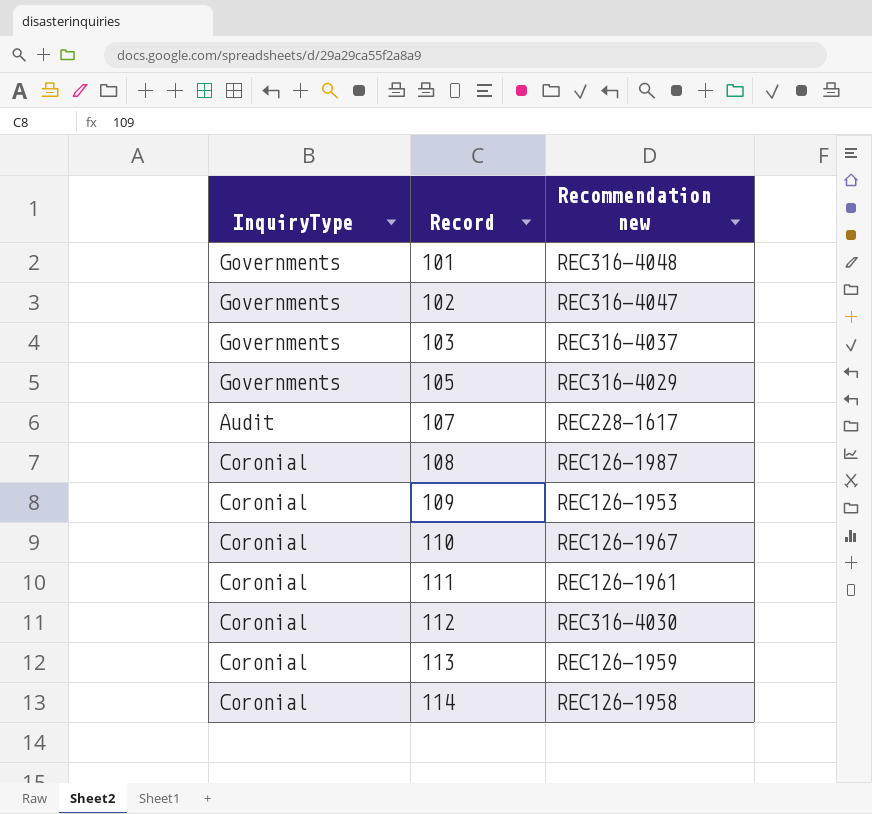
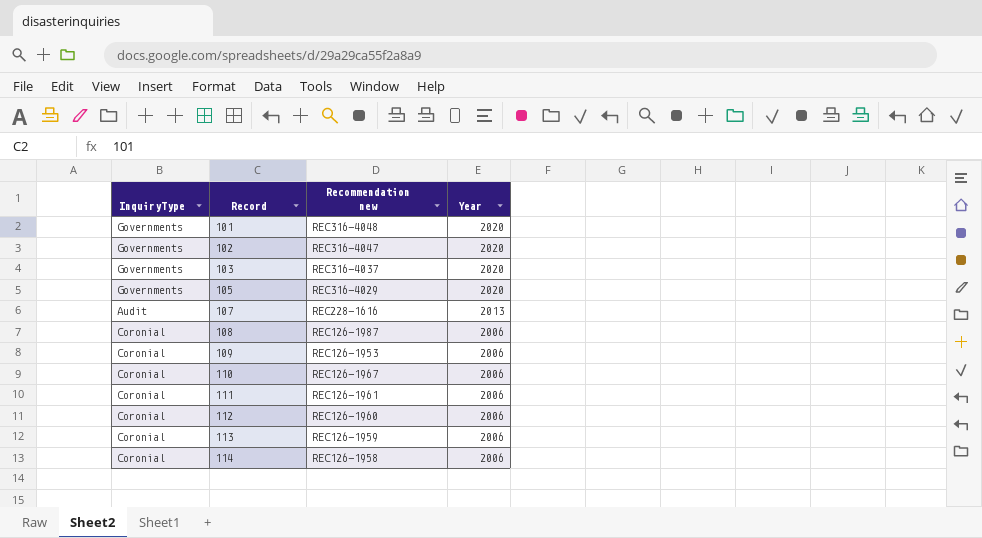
column Year | position: none -> 4
107 | Recommendation new: REC228-1617 -> REC228-1616
112 | Recommendation new: REC316-4030 -> REC126-1960

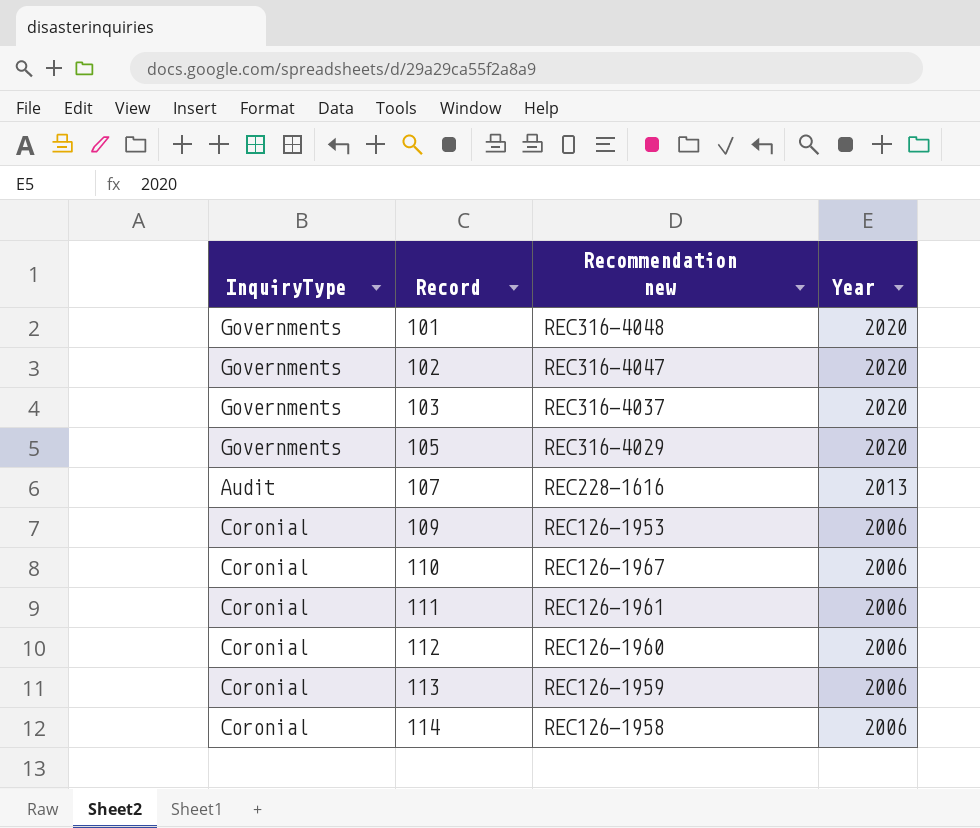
row 108: Coronial | REC126-1987 | 2006 -> none

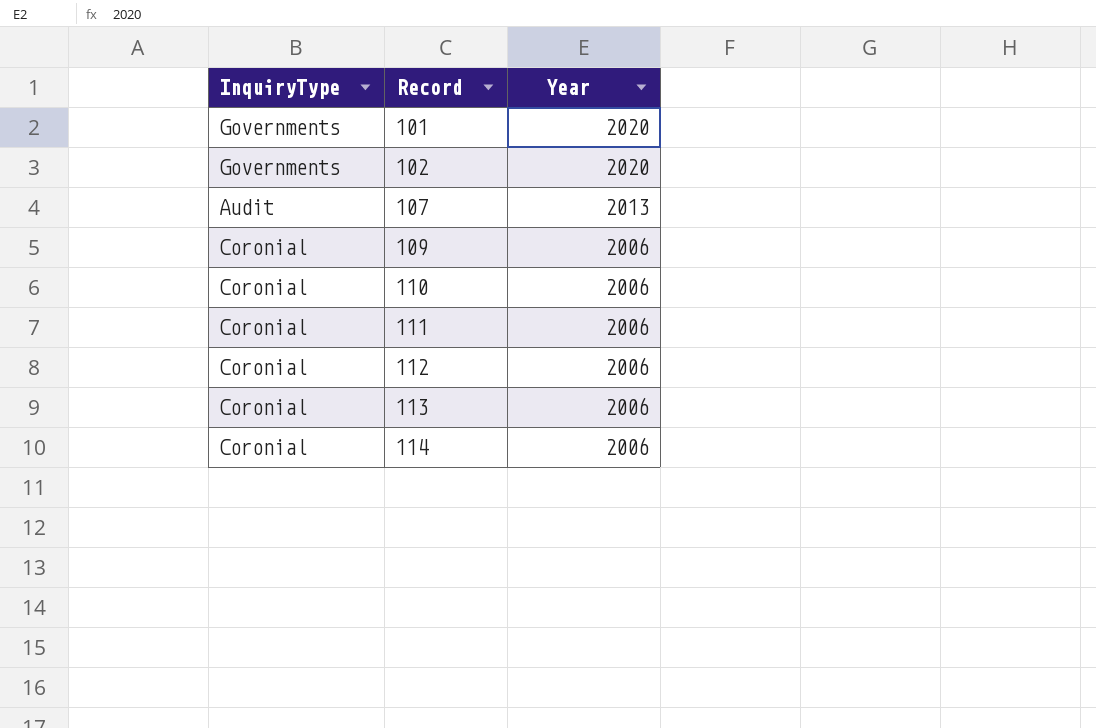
column Recommendation new | position: 3 -> none
row 103: Governments | REC316-4037 | 2020 -> none
row 105: Governments | REC316-4029 | 2020 -> none

